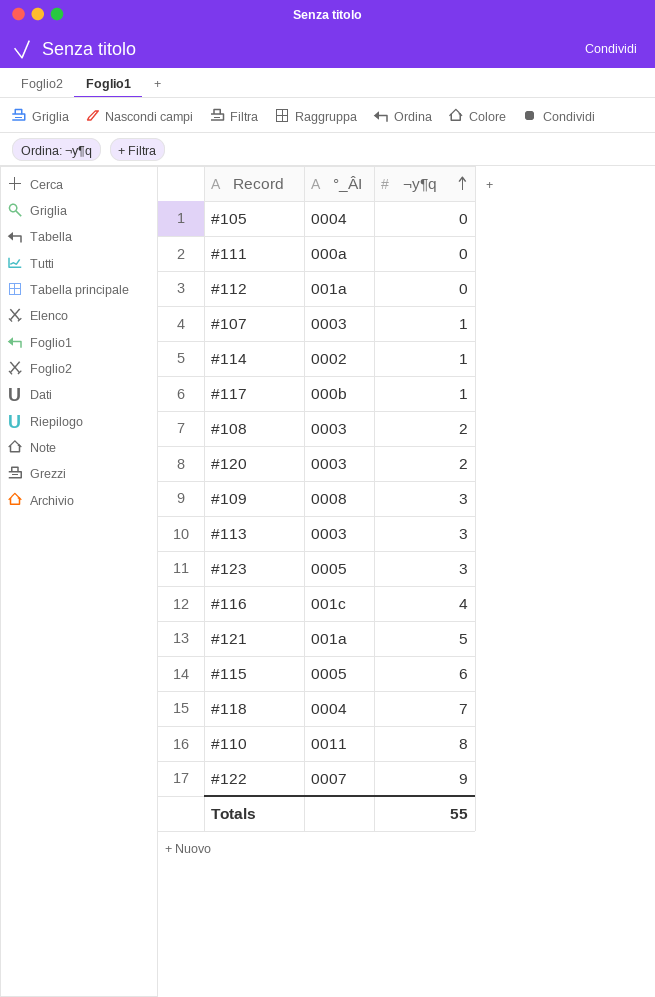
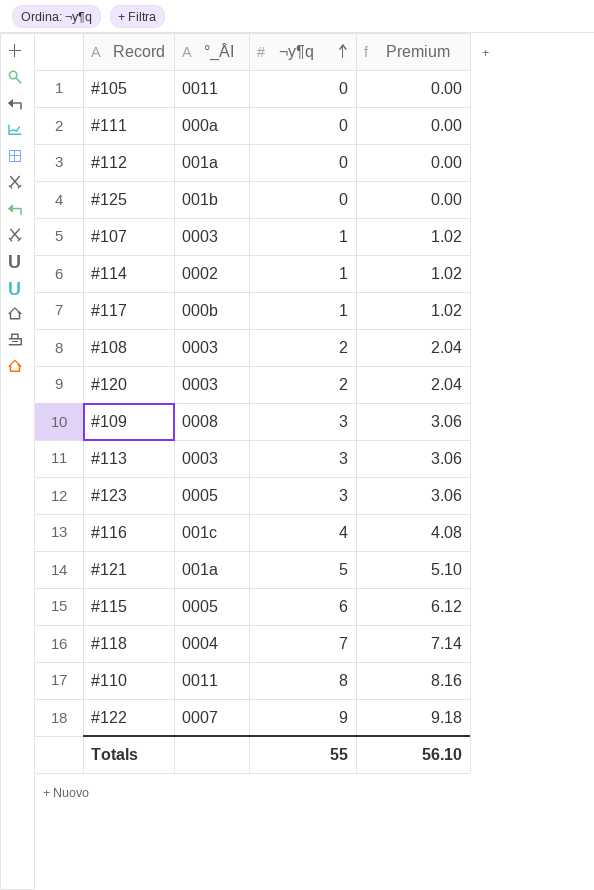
column Premium | formula: none -> [¬y¶q] * 1.02
#105 | °_ÂI: 0004 -> 0011
row #125: none -> 001b | 0 | 0.00

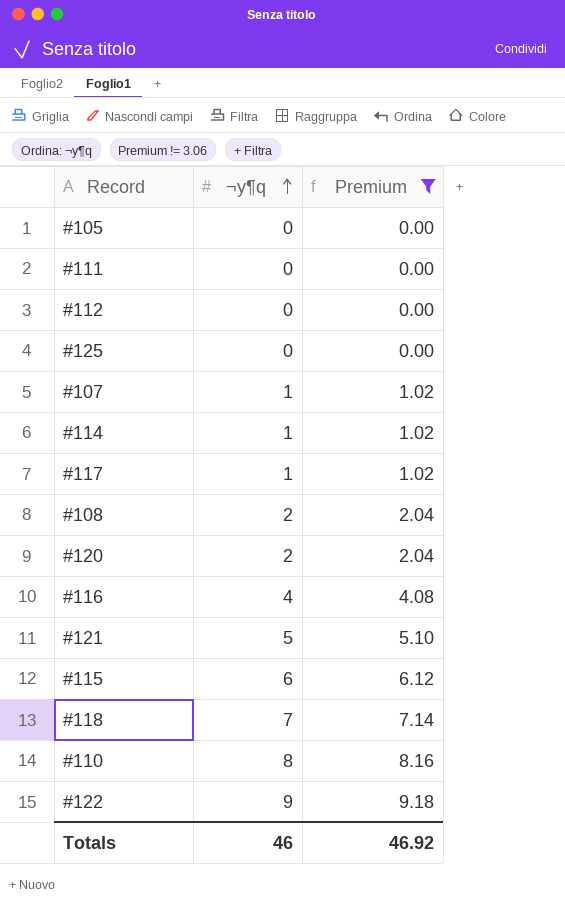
filter: none -> Premium != 3.06
column °_ÂI | position: 2 -> none
Totals | ¬y¶q: 55 -> 46
Totals | Premium: 56.10 -> 46.92

